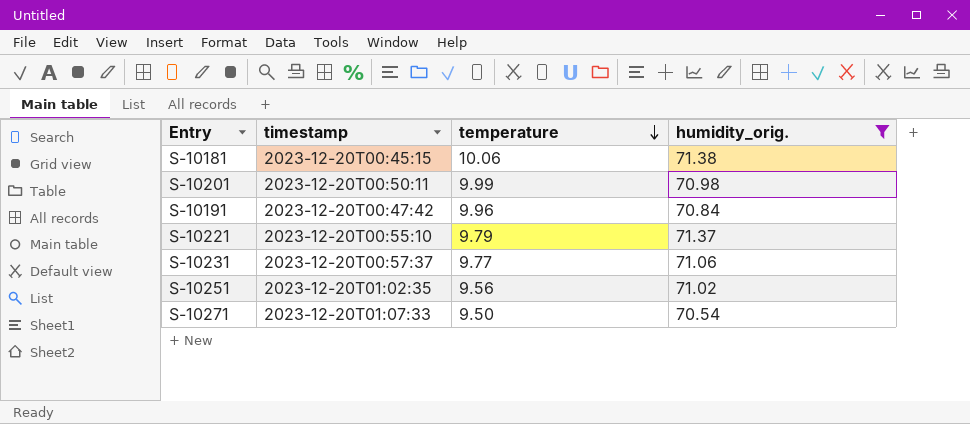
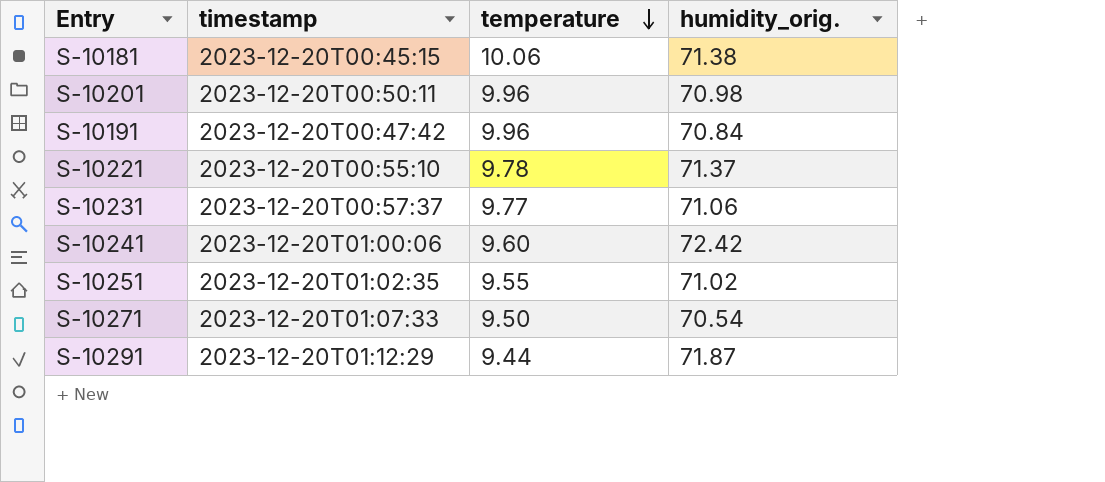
filter: humidity_orig. <= 71.38 -> none
S-10201 | temperature: 9.99 -> 9.96
S-10221 | temperature: 9.79 -> 9.78
S-10251 | temperature: 9.56 -> 9.55

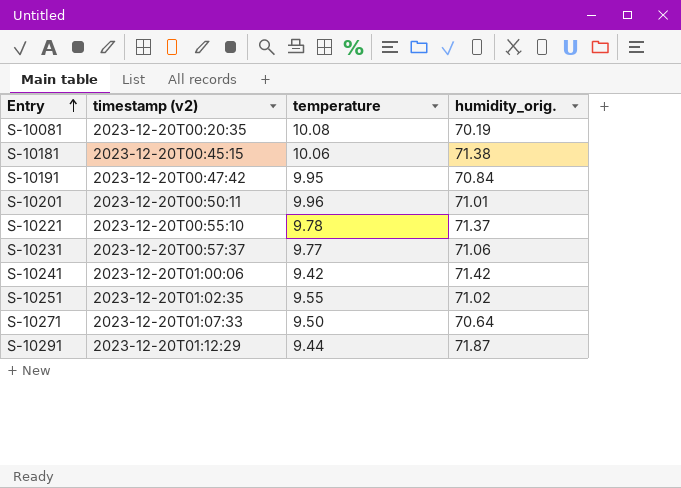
row order: temperature descending -> Entry ascending
column name: timestamp -> timestamp (v2)
row S-10081: none -> 2023-12-20T00:20:35 | 10.08 | 70.19
S-10191 | temperature: 9.96 -> 9.95
S-10201 | humidity_orig.: 70.98 -> 71.01
S-10241 | temperature: 9.60 -> 9.42
S-10241 | humidity_orig.: 72.42 -> 71.42
S-10271 | humidity_orig.: 70.54 -> 70.64

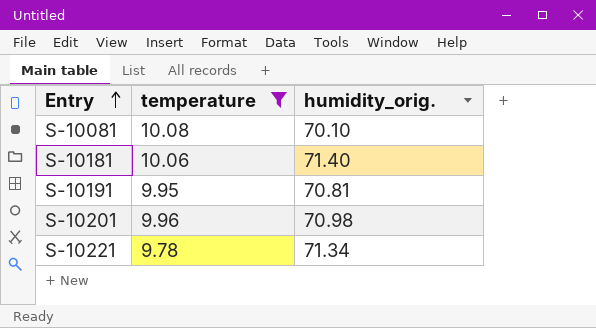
filter: none -> temperature >= 9.78
column timestamp (v2) | position: 2 -> none
S-10081 | humidity_orig.: 70.19 -> 70.10
S-10181 | humidity_orig.: 71.38 -> 71.40
S-10191 | humidity_orig.: 70.84 -> 70.81
S-10201 | humidity_orig.: 71.01 -> 70.98
S-10221 | humidity_orig.: 71.37 -> 71.34

